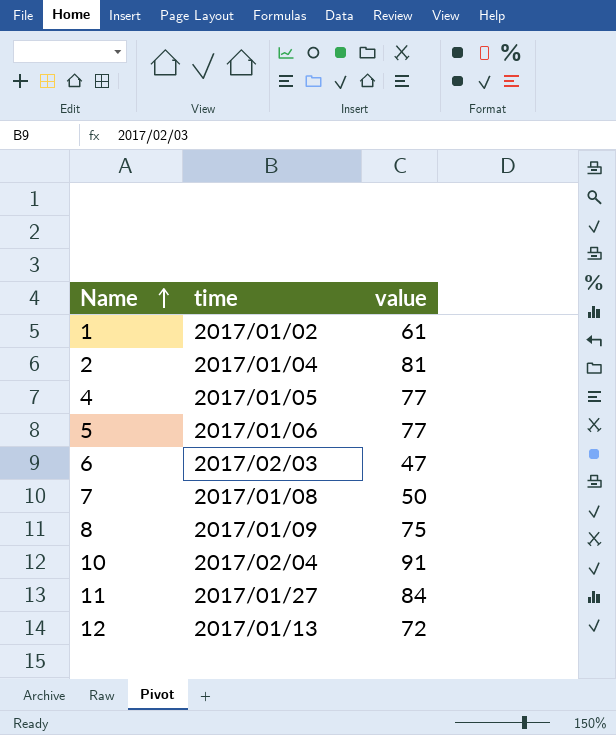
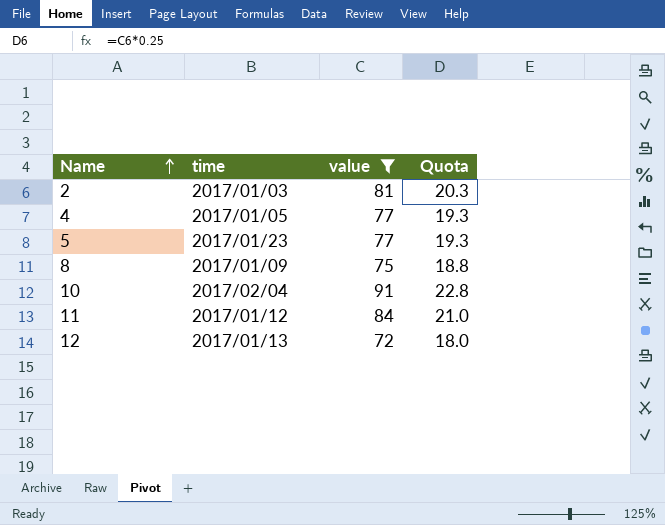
filter: none -> value >= 72
column Quota | formula: none -> [value] * 0.25
2 | time: 2017/01/04 -> 2017/01/03
5 | time: 2017/01/06 -> 2017/01/23
11 | time: 2017/01/27 -> 2017/01/12

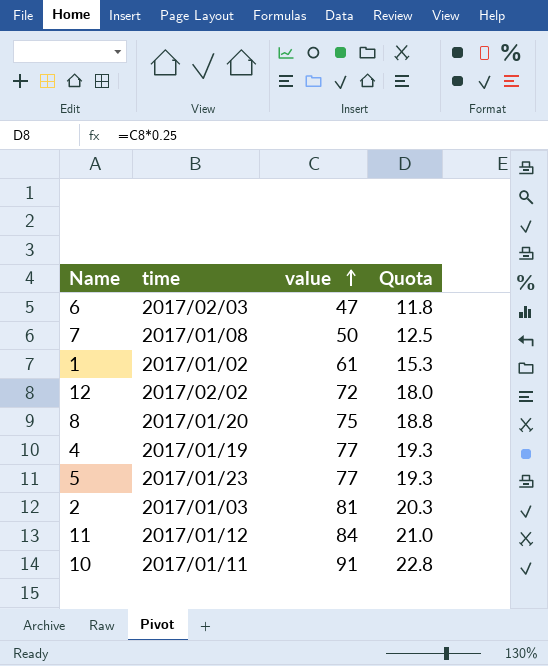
filter: value >= 72 -> none
row order: Name ascending -> value ascending
12 | time: 2017/01/13 -> 2017/02/02
8 | time: 2017/01/09 -> 2017/01/20
4 | time: 2017/01/05 -> 2017/01/19
10 | time: 2017/02/04 -> 2017/01/11

